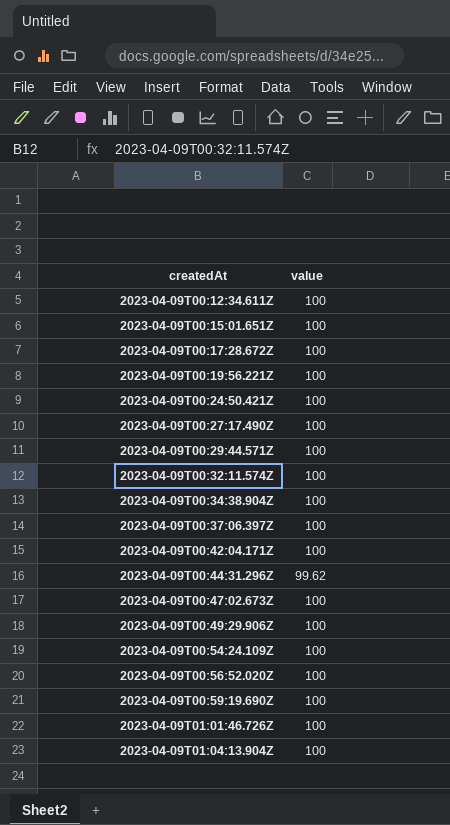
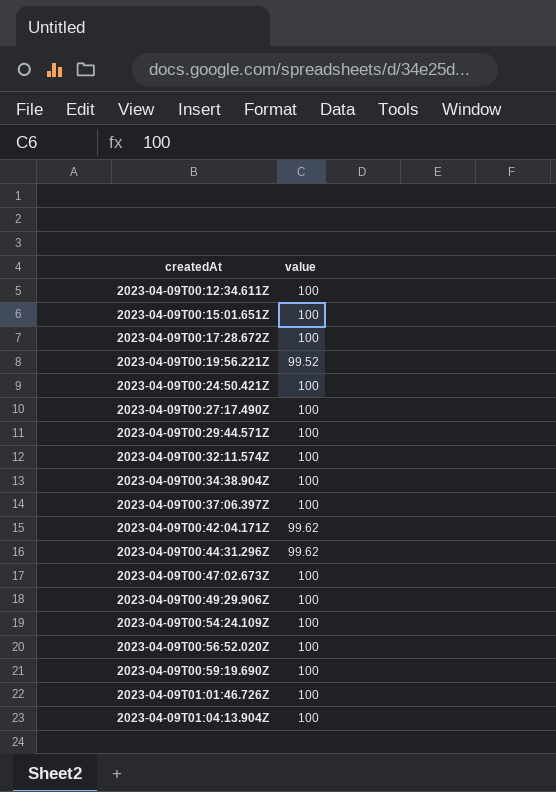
2023-04-09T00:19:56.221Z | value: 100 -> 99.52
2023-04-09T00:42:04.171Z | value: 100 -> 99.62

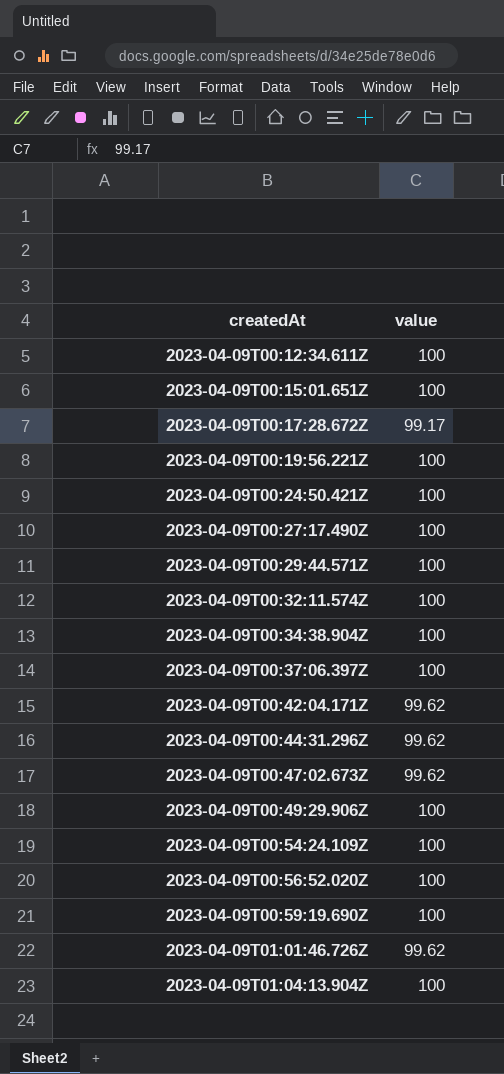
2023-04-09T00:17:28.672Z | value: 100 -> 99.17
2023-04-09T00:19:56.221Z | value: 99.52 -> 100
2023-04-09T00:47:02.673Z | value: 100 -> 99.62
2023-04-09T01:01:46.726Z | value: 100 -> 99.62

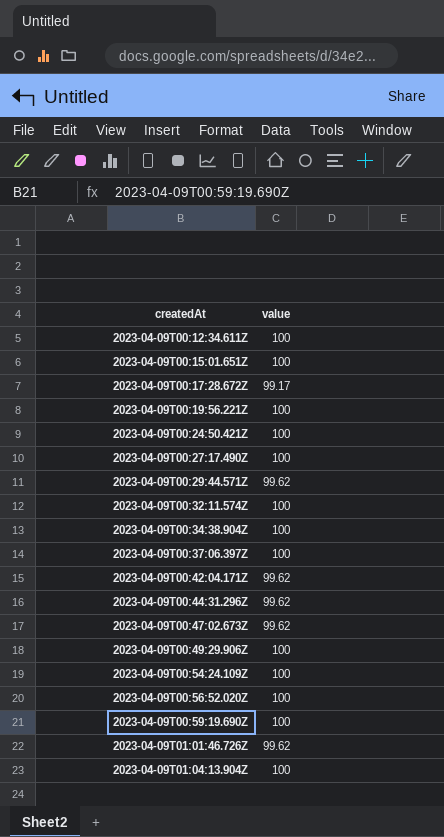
2023-04-09T00:29:44.571Z | value: 100 -> 99.62

